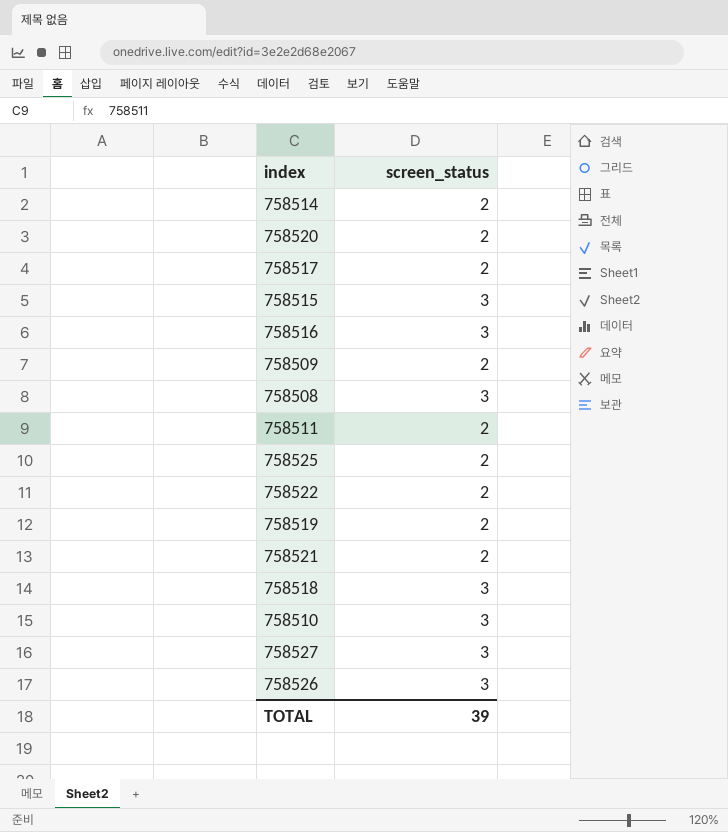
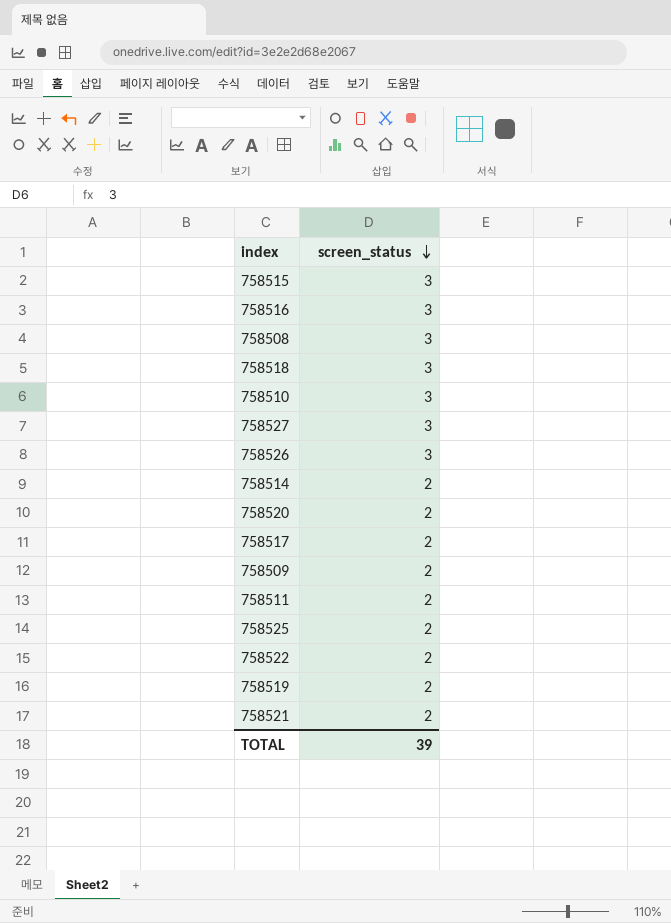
row order: none -> screen_status descending

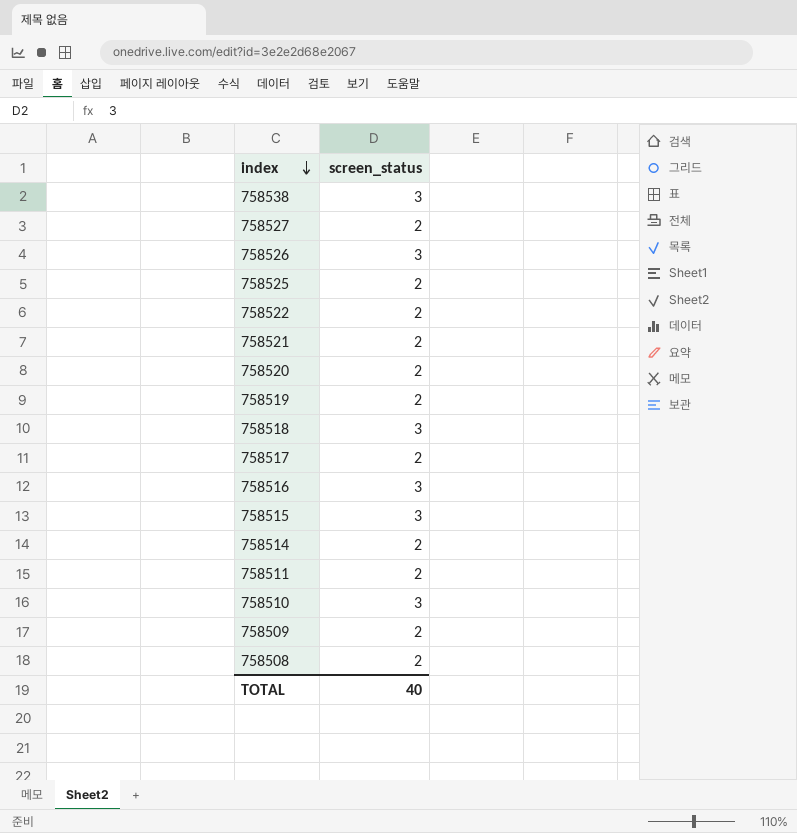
row order: screen_status descending -> index descending
row 758538: none -> 3
758527 | screen_status: 3 -> 2
758508 | screen_status: 3 -> 2
TOTAL | screen_status: 39 -> 40

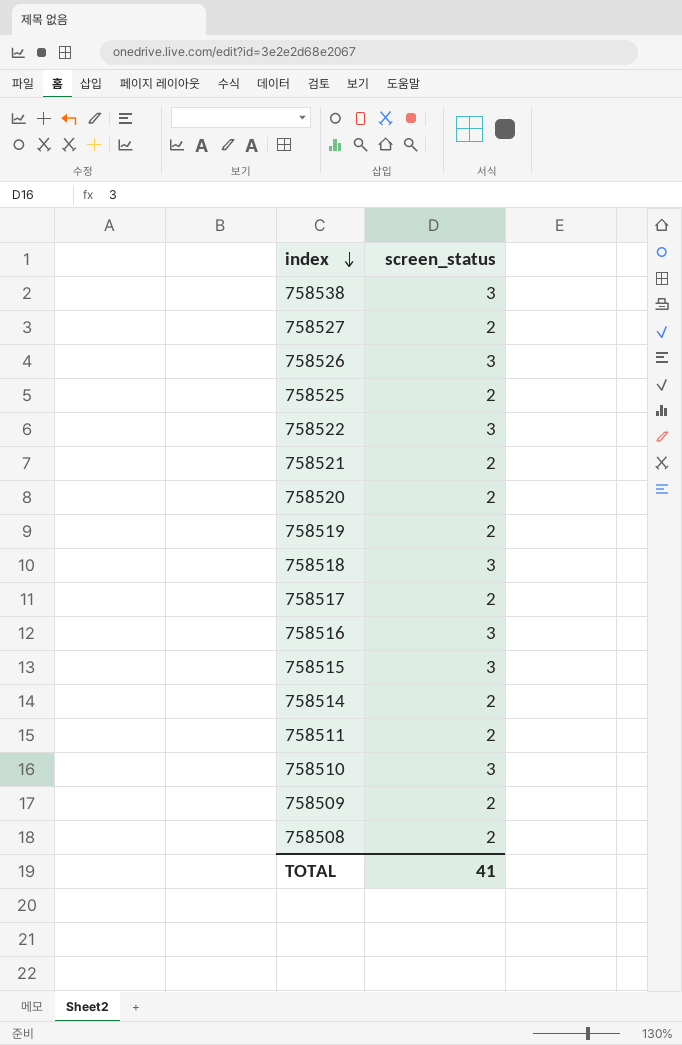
758522 | screen_status: 2 -> 3
TOTAL | screen_status: 40 -> 41

